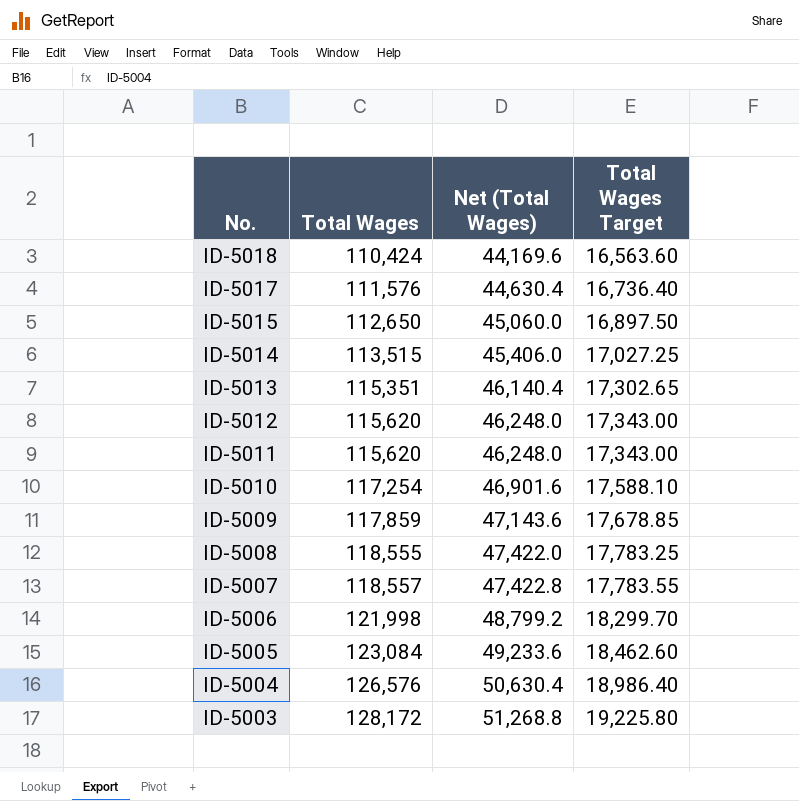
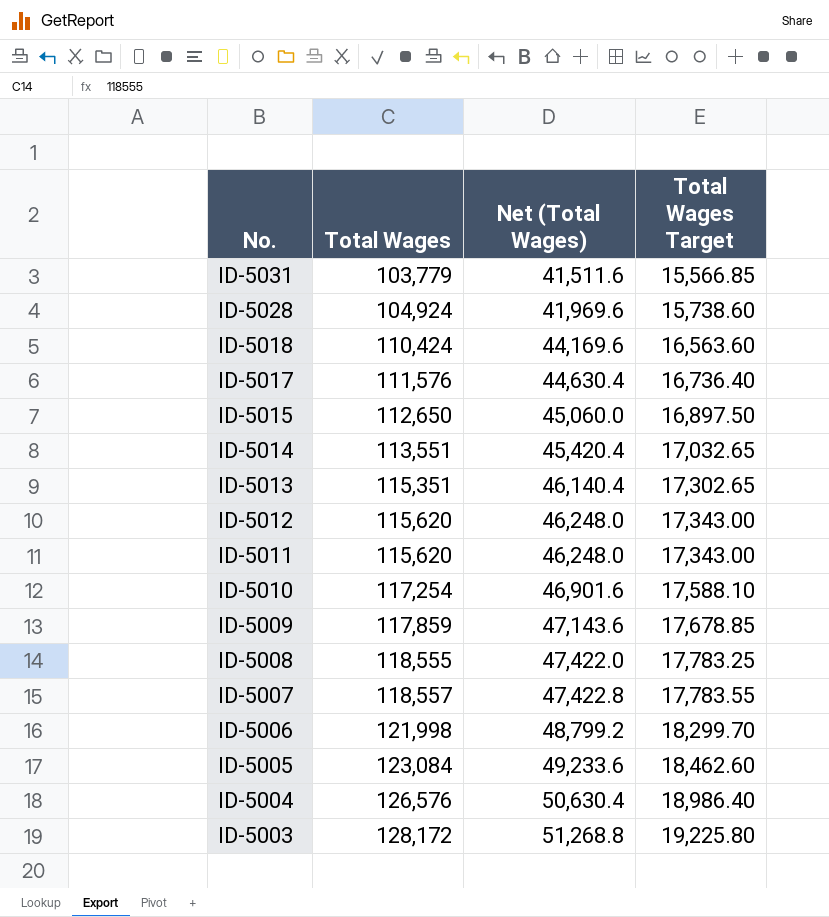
row ID-5031: none -> 103,779 | 41,511.6 | 15,566.85
row ID-5028: none -> 104,924 | 41,969.6 | 15,738.60
ID-5014 | Total Wages: 113,515 -> 113,551
ID-5014 | Net (Total Wages): 45,406.0 -> 45,420.4
ID-5014 | Total Wages Target: 17,027.25 -> 17,032.65

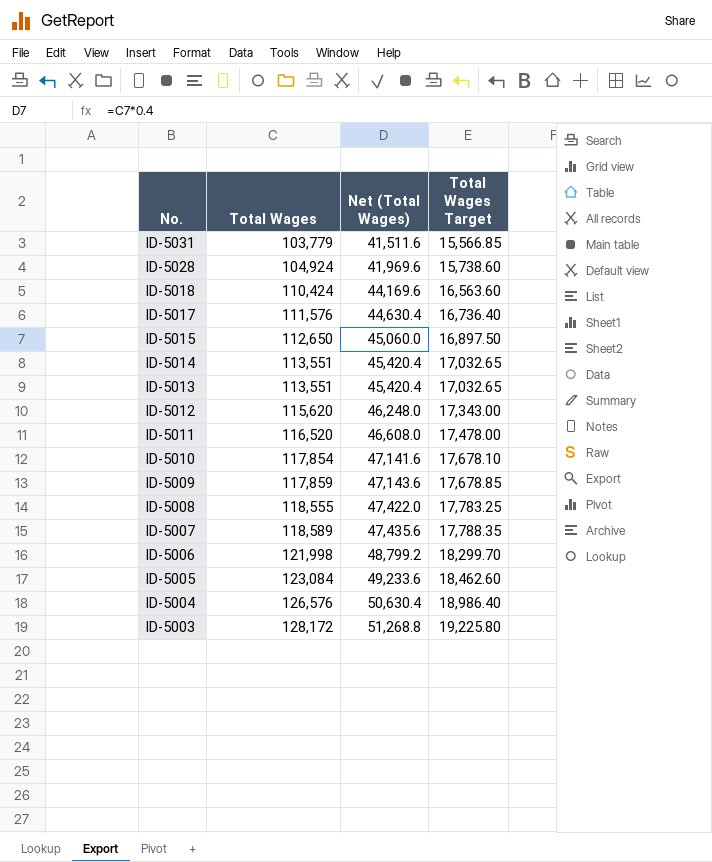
ID-5013 | Total Wages: 115,351 -> 113,551
ID-5013 | Net (Total Wages): 46,140.4 -> 45,420.4
ID-5013 | Total Wages Target: 17,302.65 -> 17,032.65
ID-5011 | Total Wages: 115,620 -> 116,520
ID-5011 | Net (Total Wages): 46,248.0 -> 46,608.0
ID-5011 | Total Wages Target: 17,343.00 -> 17,478.00
ID-5010 | Total Wages: 117,254 -> 117,854
ID-5010 | Net (Total Wages): 46,901.6 -> 47,141.6
ID-5010 | Total Wages Target: 17,588.10 -> 17,678.10
ID-5007 | Total Wages: 118,557 -> 118,589
ID-5007 | Net (Total Wages): 47,422.8 -> 47,435.6
ID-5007 | Total Wages Target: 17,783.55 -> 17,788.35

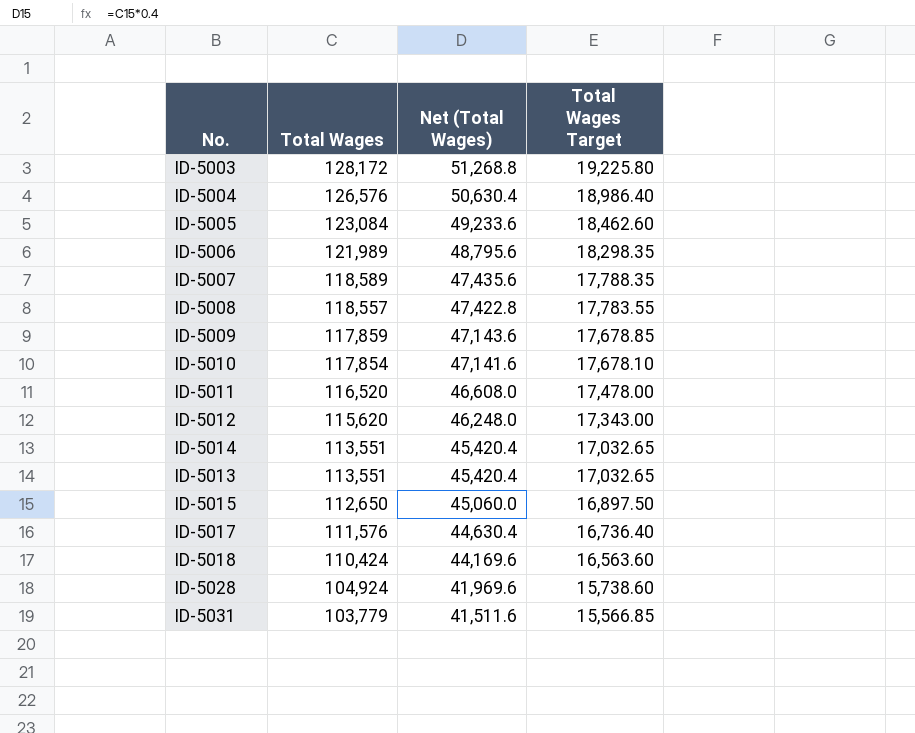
row order: No. descending -> Total Wages descending
ID-5006 | Total Wages: 121,998 -> 121,989
ID-5006 | Net (Total Wages): 48,799.2 -> 48,795.6
ID-5006 | Total Wages Target: 18,299.70 -> 18,298.35
ID-5008 | Total Wages: 118,555 -> 118,557
ID-5008 | Net (Total Wages): 47,422.0 -> 47,422.8
ID-5008 | Total Wages Target: 17,783.25 -> 17,783.55

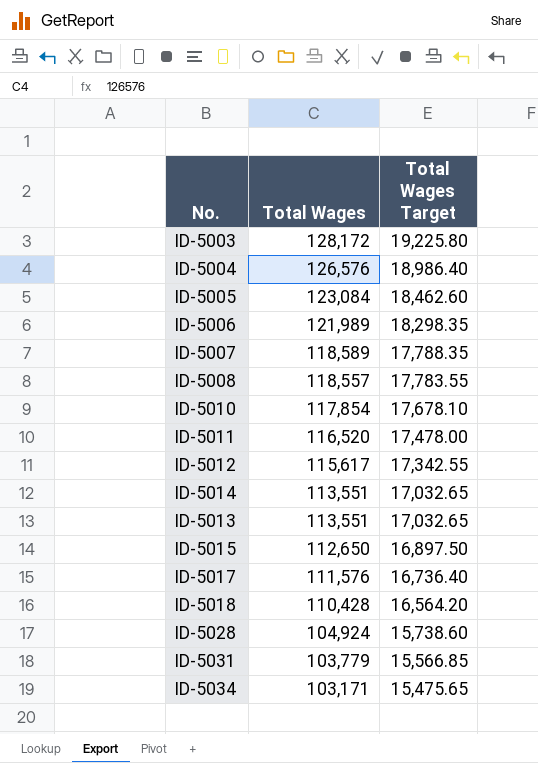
column Net (Total Wages) | formula: [Total Wages] * 0.4 -> none
row ID-5009: 117,859 | 47,143.6 | 17,678.85 -> none
ID-5012 | Total Wages: 115,620 -> 115,617
ID-5012 | Total Wages Target: 17,343.00 -> 17,342.55
ID-5018 | Total Wages: 110,424 -> 110,428
ID-5018 | Total Wages Target: 16,563.60 -> 16,564.20
row ID-5034: none -> 103,171 | 15,475.65

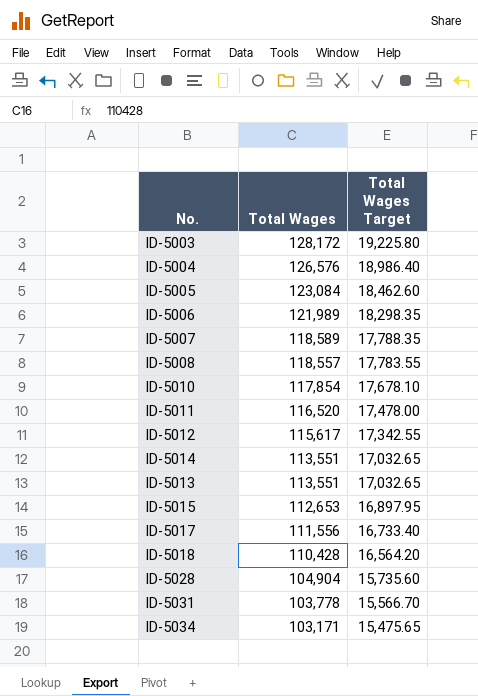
ID-5015 | Total Wages: 112,650 -> 112,653
ID-5015 | Total Wages Target: 16,897.50 -> 16,897.95
ID-5017 | Total Wages: 111,576 -> 111,556
ID-5017 | Total Wages Target: 16,736.40 -> 16,733.40
ID-5028 | Total Wages: 104,924 -> 104,904
ID-5028 | Total Wages Target: 15,738.60 -> 15,735.60
ID-5031 | Total Wages: 103,779 -> 103,778
ID-5031 | Total Wages Target: 15,566.85 -> 15,566.70

